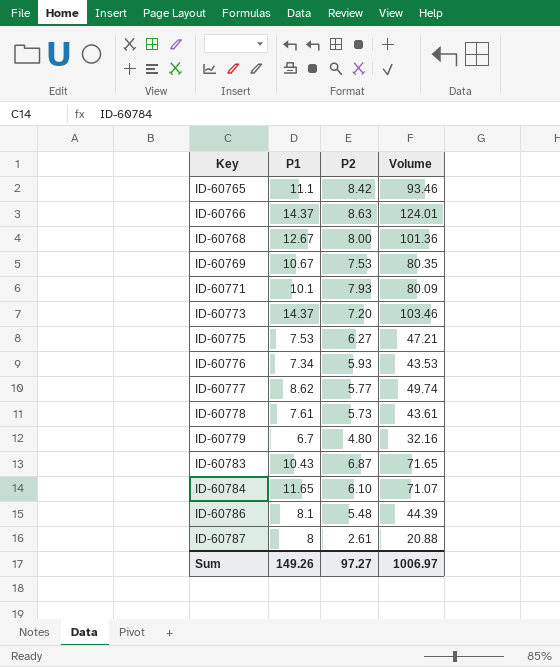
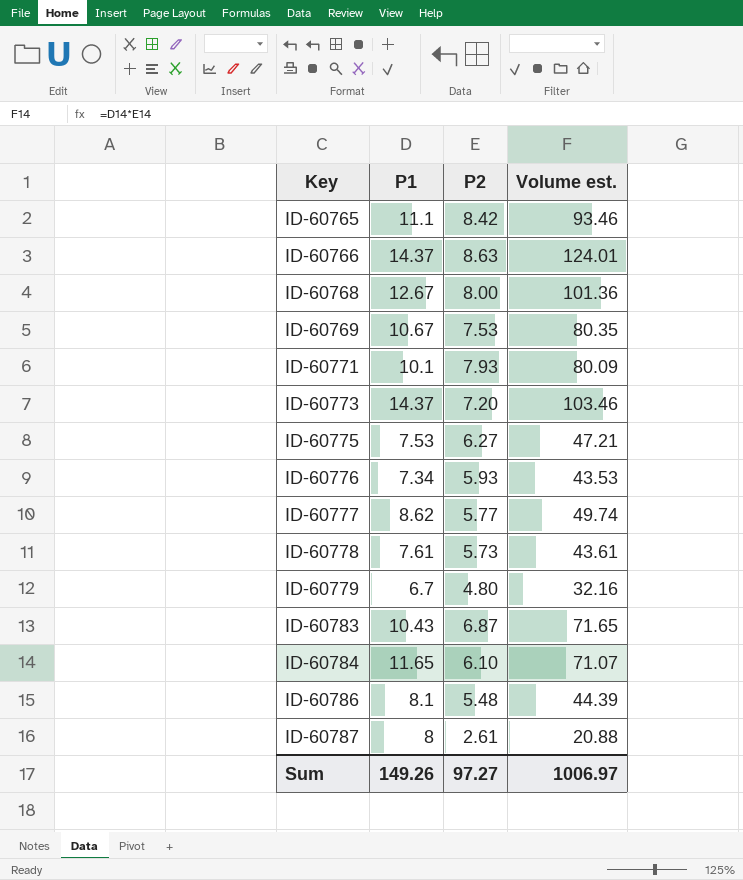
column name: Volume -> Volume est.

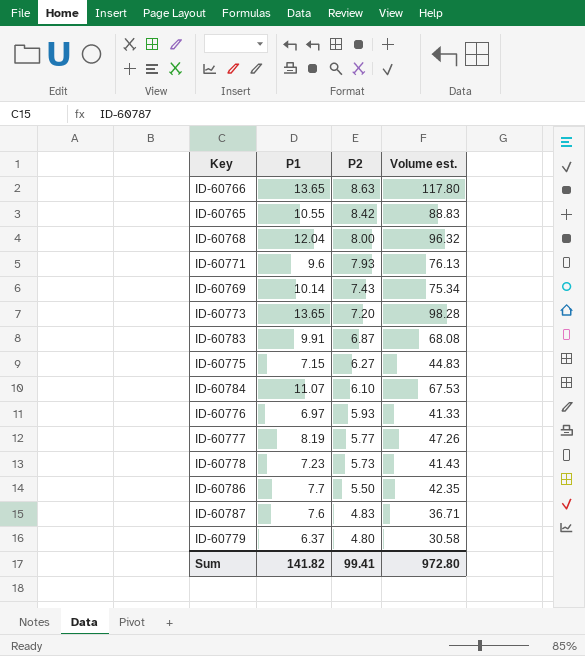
row order: Key ascending -> P2 descending
ID-60766 | P1: 14.37 -> 13.65
ID-60766 | Volume est.: 124.01 -> 117.80
ID-60765 | P1: 11.1 -> 10.55
ID-60765 | Volume est.: 93.46 -> 88.83
ID-60768 | P1: 12.67 -> 12.04
ID-60768 | Volume est.: 101.36 -> 96.32
ID-60771 | P1: 10.1 -> 9.6
ID-60771 | Volume est.: 80.09 -> 76.13
ID-60769 | P1: 10.67 -> 10.14
ID-60769 | P2: 7.53 -> 7.43
ID-60769 | Volume est.: 80.35 -> 75.34
ID-60773 | P1: 14.37 -> 13.65
ID-60773 | Volume est.: 103.46 -> 98.28
ID-60783 | P1: 10.43 -> 9.91
ID-60783 | Volume est.: 71.65 -> 68.08
ID-60775 | P1: 7.53 -> 7.15
ID-60775 | Volume est.: 47.21 -> 44.83
ID-60784 | P1: 11.65 -> 11.07
ID-60784 | Volume est.: 71.07 -> 67.53
ID-60776 | P1: 7.34 -> 6.97
ID-60776 | Volume est.: 43.53 -> 41.33
ID-60777 | P1: 8.62 -> 8.19
ID-60777 | Volume est.: 49.74 -> 47.26
ID-60778 | P1: 7.61 -> 7.23
ID-60778 | Volume est.: 43.61 -> 41.43
ID-60786 | P1: 8.1 -> 7.7
ID-60786 | P2: 5.48 -> 5.50
ID-60786 | Volume est.: 44.39 -> 42.35
ID-60787 | P1: 8 -> 7.6
ID-60787 | P2: 2.61 -> 4.83
ID-60787 | Volume est.: 20.88 -> 36.71
ID-60779 | P1: 6.7 -> 6.37
ID-60779 | Volume est.: 32.16 -> 30.58
Sum | P1: 149.26 -> 141.82
Sum | P2: 97.27 -> 99.41
Sum | Volume est.: 1006.97 -> 972.80

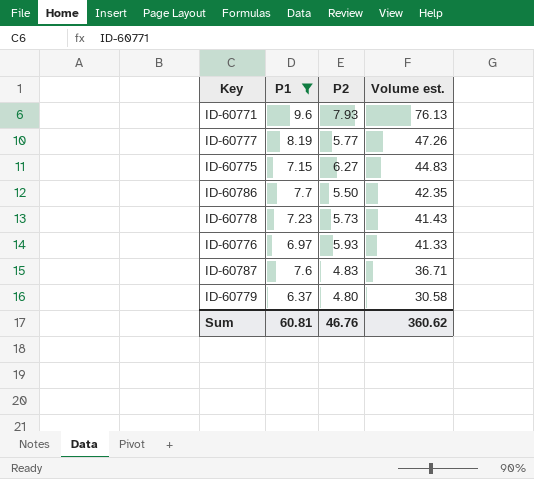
filter: none -> P1 <= 9.6
row order: P2 descending -> Volume est. descending
Sum | P1: 141.82 -> 60.81
Sum | P2: 99.41 -> 46.76
Sum | Volume est.: 972.80 -> 360.62

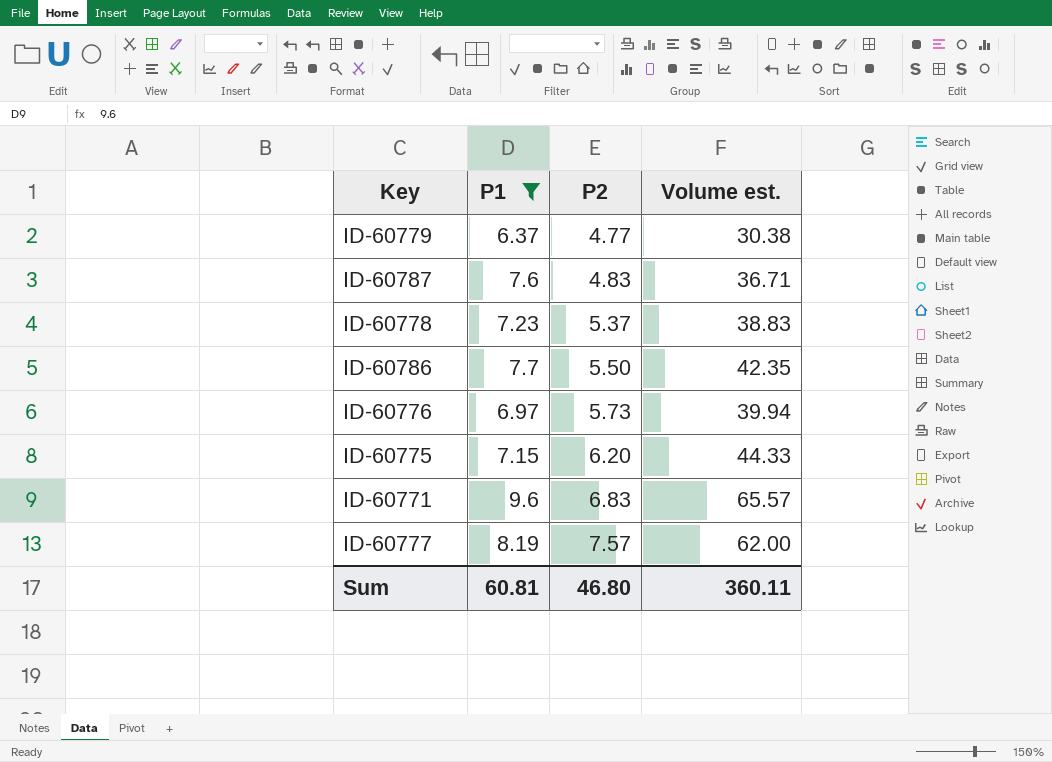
row order: Volume est. descending -> P2 ascending
ID-60779 | P2: 4.80 -> 4.77
ID-60779 | Volume est.: 30.58 -> 30.38
ID-60778 | P2: 5.73 -> 5.37
ID-60778 | Volume est.: 41.43 -> 38.83
ID-60776 | P2: 5.93 -> 5.73
ID-60776 | Volume est.: 41.33 -> 39.94
ID-60775 | P2: 6.27 -> 6.20
ID-60775 | Volume est.: 44.83 -> 44.33
ID-60771 | P2: 7.93 -> 6.83
ID-60771 | Volume est.: 76.13 -> 65.57
ID-60777 | P2: 5.77 -> 7.57
ID-60777 | Volume est.: 47.26 -> 62.00
Sum | P2: 46.76 -> 46.80
Sum | Volume est.: 360.62 -> 360.11

